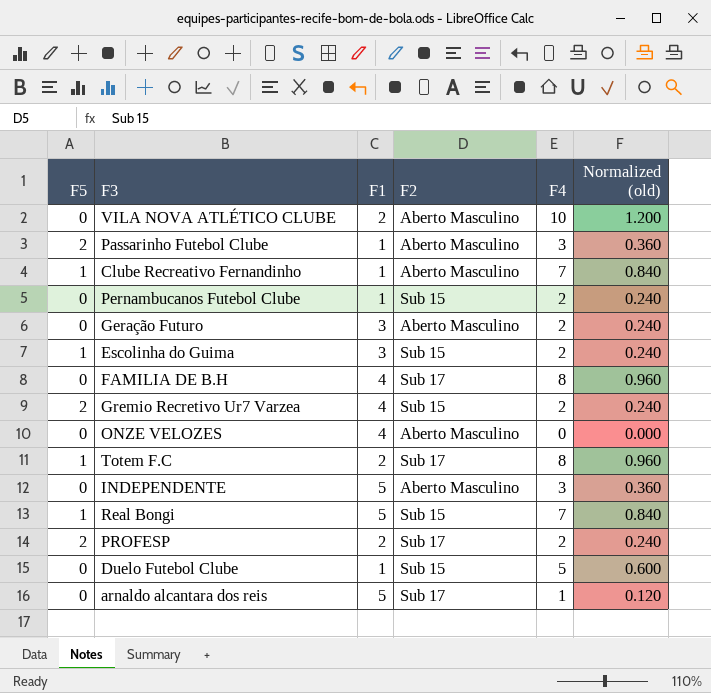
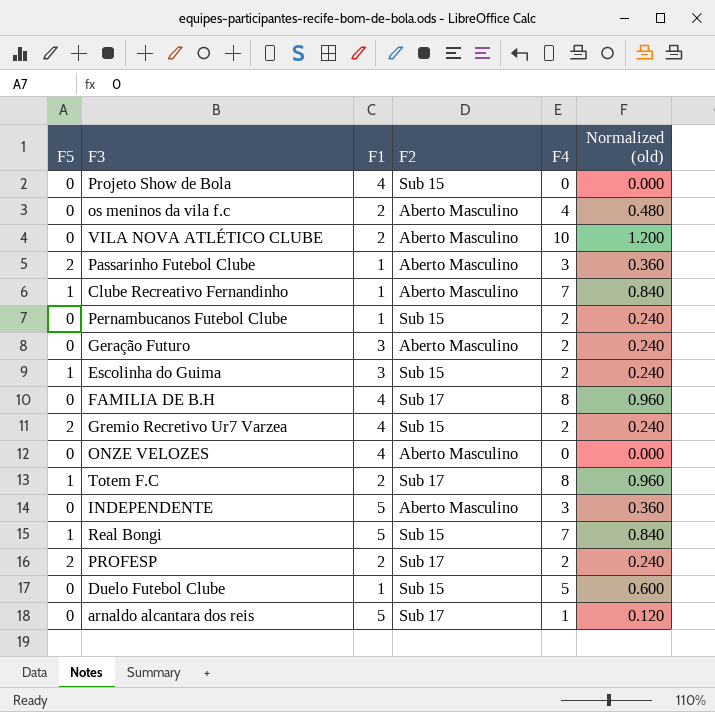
row Projeto Show de Bola: none -> 0 | 4 | Sub 15 | 0 | 0.000
row os meninos da vila f.c: none -> 0 | 2 | Aberto Masculino | 4 | 0.480

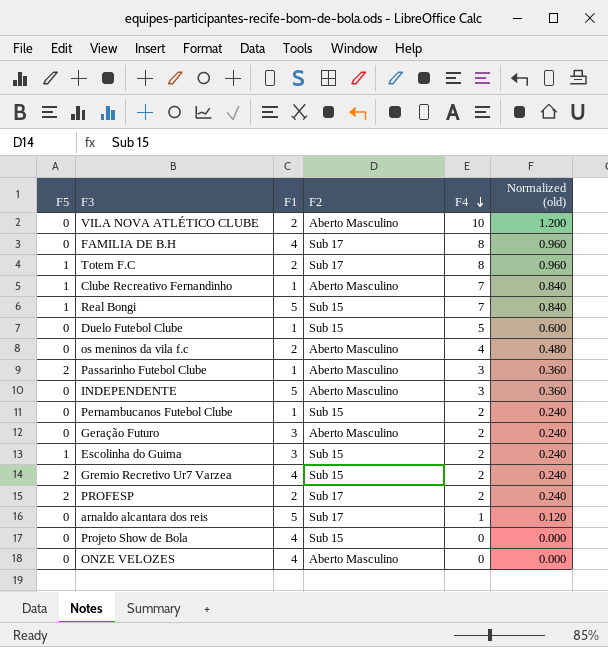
row order: none -> F4 descending

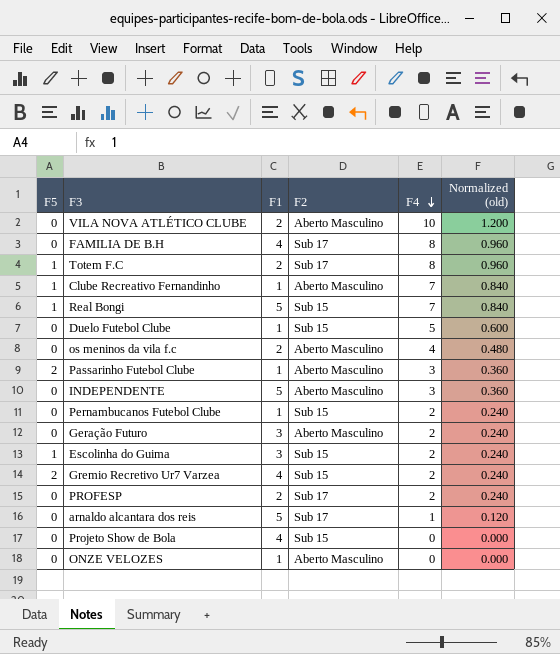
PROFESP | F5: 2 -> 0
ONZE VELOZES | F1: 4 -> 1

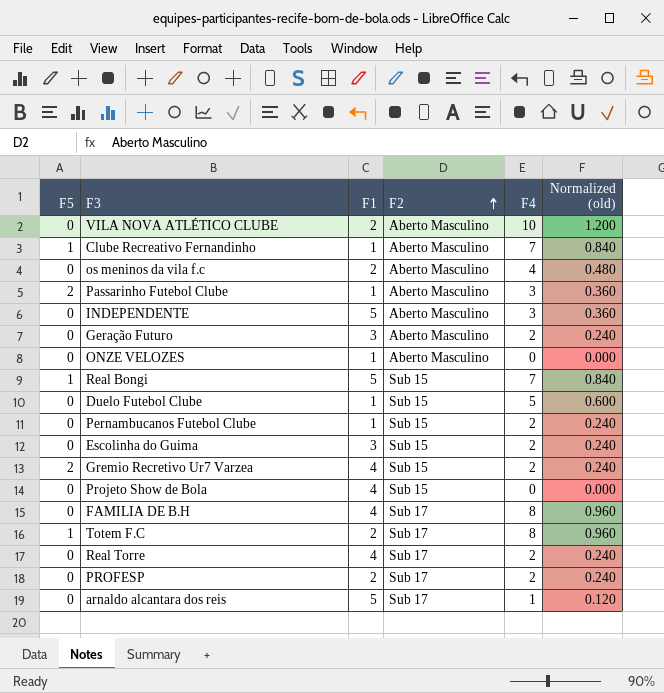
row order: F4 descending -> F2 ascending
Escolinha do Guima | F5: 1 -> 0
row Real Torre: none -> 0 | 4 | Sub 17 | 2 | 0.240

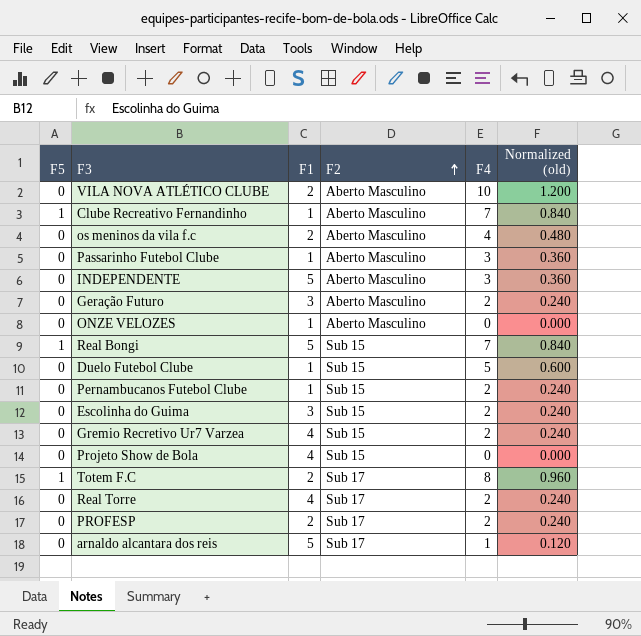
row FAMILIA DE B.H: 0 | 4 | Sub 17 | 8 | 0.960 -> none
Passarinho Futebol Clube | F5: 2 -> 0
Gremio Recretivo Ur7 Varzea | F5: 2 -> 0

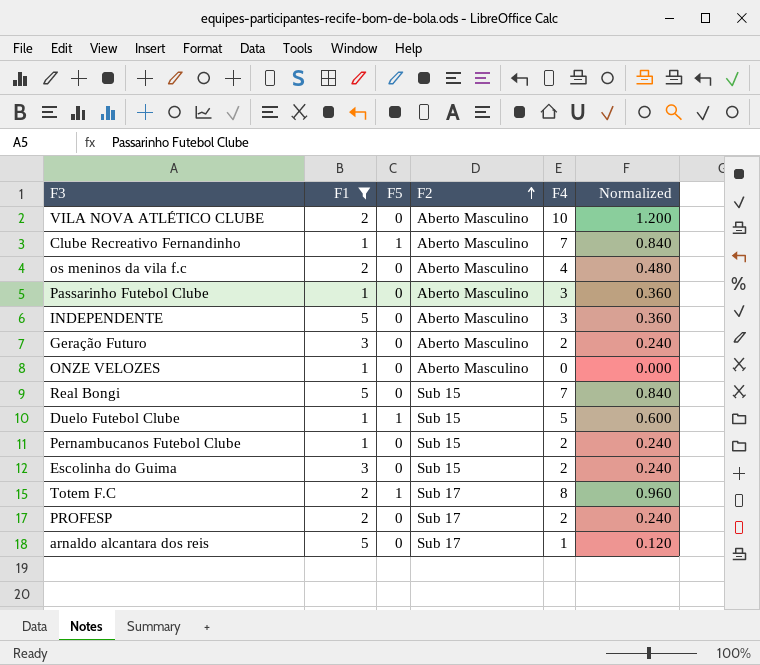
filter: none -> F1 != 4
column F5 | position: 1 -> 3
column name: Normalized (old) -> Normalized
Real Bongi | F5: 1 -> 0
Duelo Futebol Clube | F5: 0 -> 1

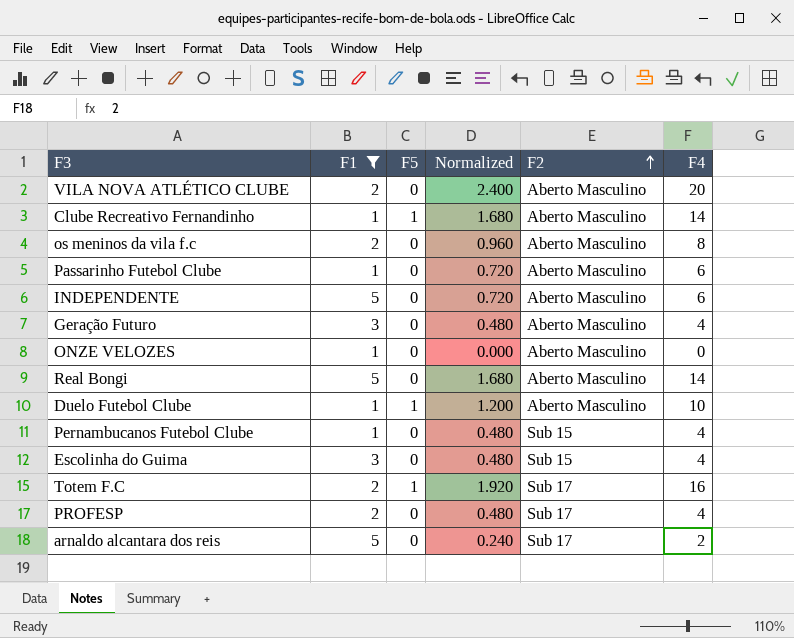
column Normalized | position: 6 -> 4
VILA NOVA ATLÉTICO CLUBE | Normalized: 1.200 -> 2.400
VILA NOVA ATLÉTICO CLUBE | F4: 10 -> 20
Clube Recreativo Fernandinho | Normalized: 0.840 -> 1.680
Clube Recreativo Fernandinho | F4: 7 -> 14
os meninos da vila f.c | Normalized: 0.480 -> 0.960
os meninos da vila f.c | F4: 4 -> 8
Passarinho Futebol Clube | Normalized: 0.360 -> 0.720
Passarinho Futebol Clube | F4: 3 -> 6
INDEPENDENTE | Normalized: 0.360 -> 0.720
INDEPENDENTE | F4: 3 -> 6
Geração Futuro | Normalized: 0.240 -> 0.480
Geração Futuro | F4: 2 -> 4
Real Bongi | Normalized: 0.840 -> 1.680
Real Bongi | F2: Sub 15 -> Aberto Masculino
Real Bongi | F4: 7 -> 14
Duelo Futebol Clube | Normalized: 0.600 -> 1.200
Duelo Futebol Clube | F2: Sub 15 -> Aberto Masculino
Duelo Futebol Clube | F4: 5 -> 10
Pernambucanos Futebol Clube | Normalized: 0.240 -> 0.480
Pernambucanos Futebol Clube | F4: 2 -> 4
Escolinha do Guima | Normalized: 0.240 -> 0.480
Escolinha do Guima | F4: 2 -> 4
Totem F.C | Normalized: 0.960 -> 1.920
Totem F.C | F4: 8 -> 16
PROFESP | Normalized: 0.240 -> 0.480
PROFESP | F4: 2 -> 4
arnaldo alcantara dos reis | Normalized: 0.120 -> 0.240
arnaldo alcantara dos reis | F4: 1 -> 2

